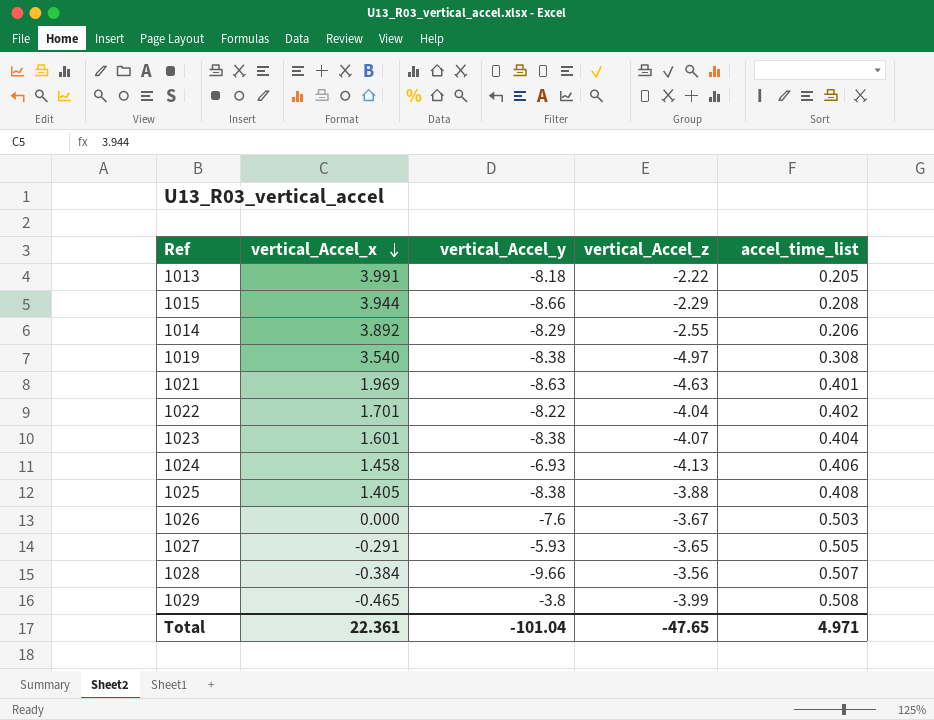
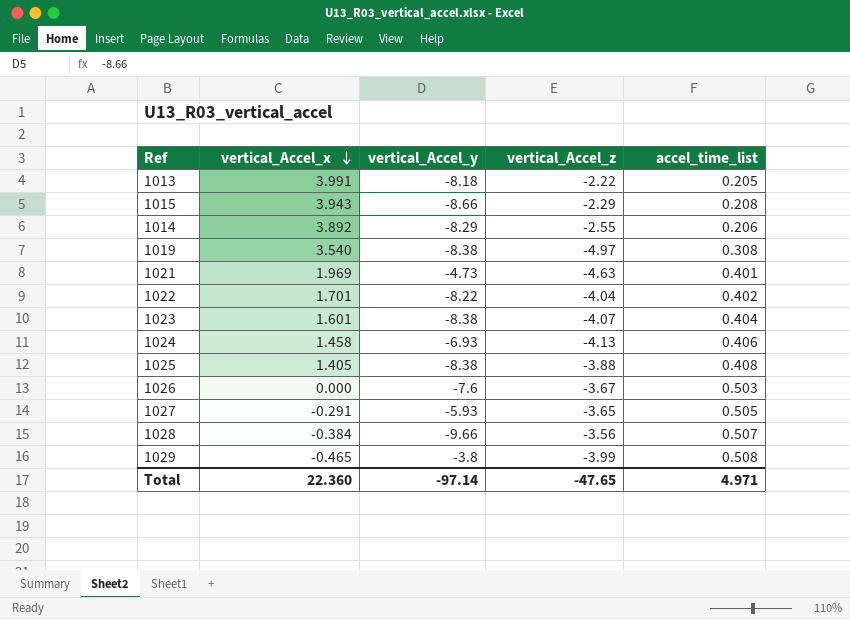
1015 | vertical_Accel_x: 3.944 -> 3.943
1021 | vertical_Accel_y: -8.63 -> -4.73
Total | vertical_Accel_x: 22.361 -> 22.360
Total | vertical_Accel_y: -101.04 -> -97.14

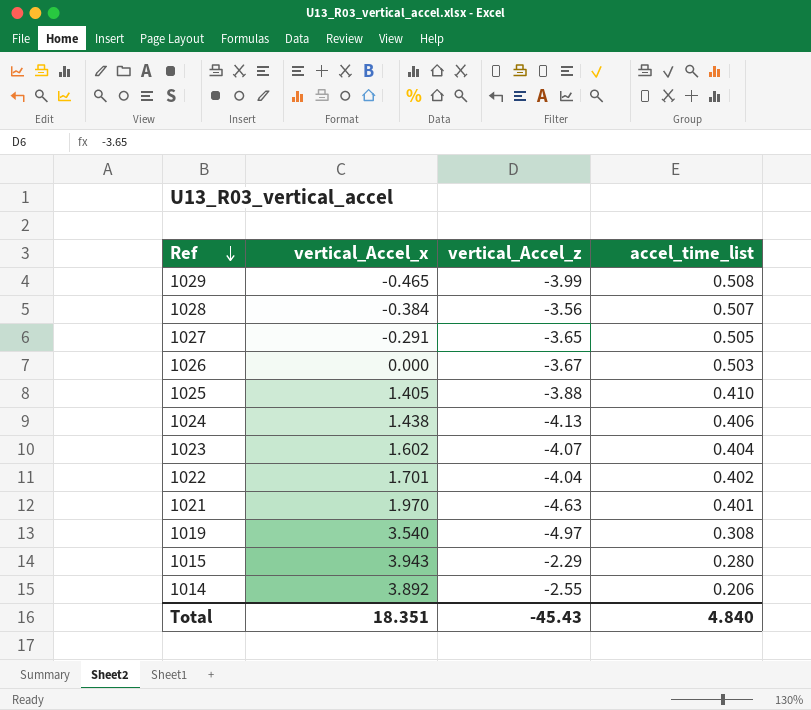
row order: vertical_Accel_x descending -> Ref descending
column vertical_Accel_y | position: 3 -> none
row 1013: 3.991 | -8.18 | -2.22 | 0.205 -> none
1025 | accel_time_list: 0.408 -> 0.410
1024 | vertical_Accel_x: 1.458 -> 1.438
1023 | vertical_Accel_x: 1.601 -> 1.602
1021 | vertical_Accel_x: 1.969 -> 1.970
1015 | accel_time_list: 0.208 -> 0.280
Total | vertical_Accel_x: 22.360 -> 18.351
Total | vertical_Accel_z: -47.65 -> -45.43
Total | accel_time_list: 4.971 -> 4.840

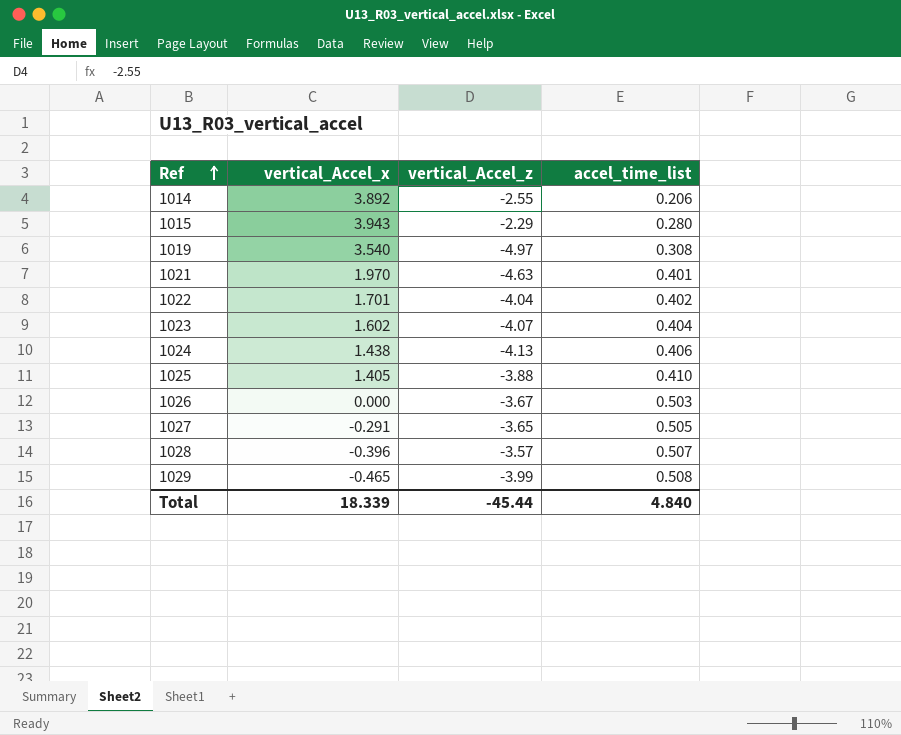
row order: Ref descending -> Ref ascending
1028 | vertical_Accel_x: -0.384 -> -0.396
1028 | vertical_Accel_z: -3.56 -> -3.57
Total | vertical_Accel_x: 18.351 -> 18.339
Total | vertical_Accel_z: -45.43 -> -45.44

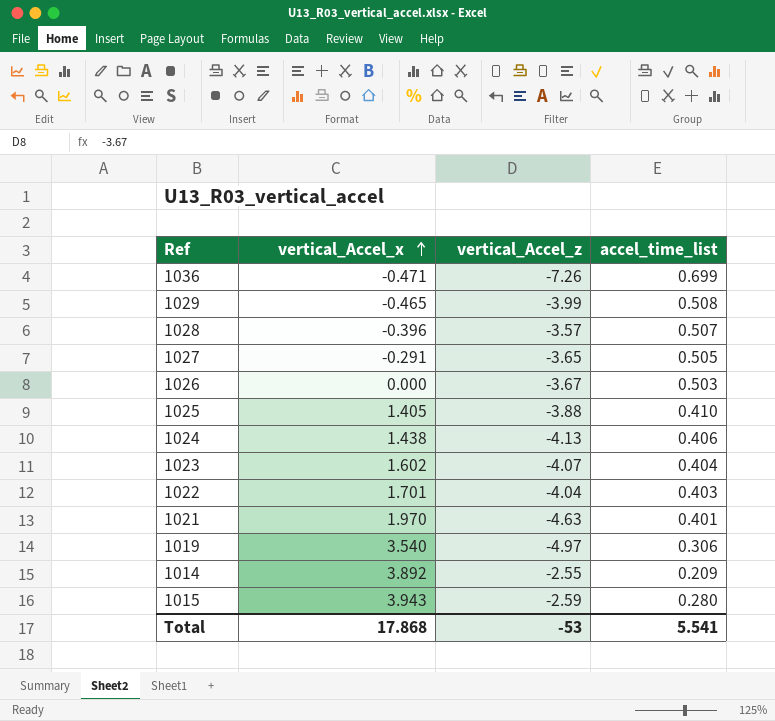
row order: Ref ascending -> vertical_Accel_x ascending
row 1036: none -> -0.471 | -7.26 | 0.699
1022 | accel_time_list: 0.402 -> 0.403
1019 | accel_time_list: 0.308 -> 0.306
1014 | accel_time_list: 0.206 -> 0.209
1015 | vertical_Accel_z: -2.29 -> -2.59
Total | vertical_Accel_x: 18.339 -> 17.868
Total | vertical_Accel_z: -45.44 -> -53
Total | accel_time_list: 4.840 -> 5.541

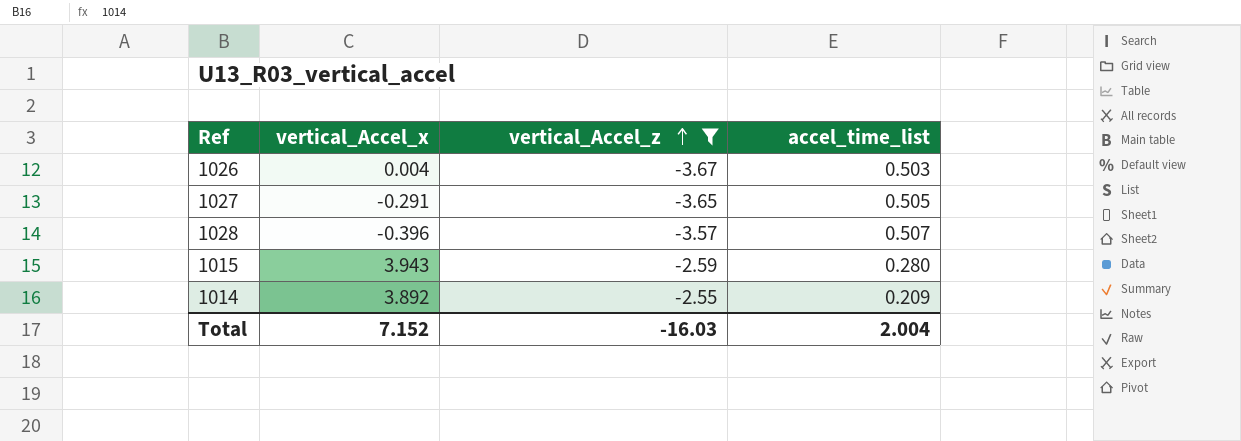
filter: none -> vertical_Accel_z >= -3.67
row order: vertical_Accel_x ascending -> vertical_Accel_z ascending
1026 | vertical_Accel_x: 0.000 -> 0.004
Total | vertical_Accel_x: 17.868 -> 7.152
Total | vertical_Accel_z: -53 -> -16.03
Total | accel_time_list: 5.541 -> 2.004

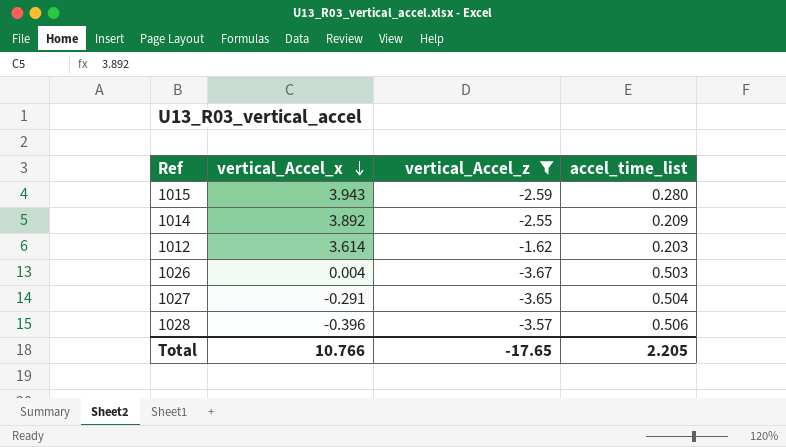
row order: vertical_Accel_z ascending -> vertical_Accel_x descending
row 1012: none -> 3.614 | -1.62 | 0.203
1027 | accel_time_list: 0.505 -> 0.504
1028 | accel_time_list: 0.507 -> 0.506
Total | vertical_Accel_x: 7.152 -> 10.766
Total | vertical_Accel_z: -16.03 -> -17.65
Total | accel_time_list: 2.004 -> 2.205

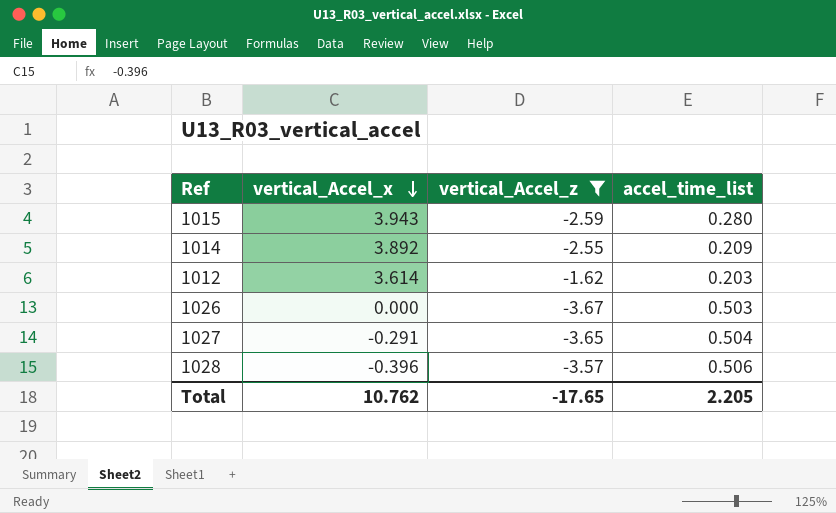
1026 | vertical_Accel_x: 0.004 -> 0.000
Total | vertical_Accel_x: 10.766 -> 10.762

